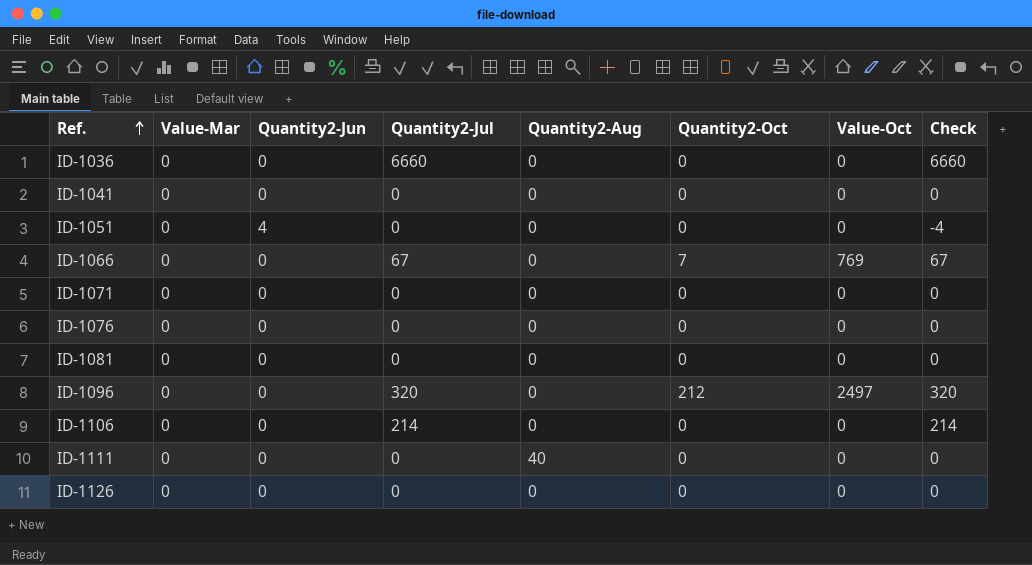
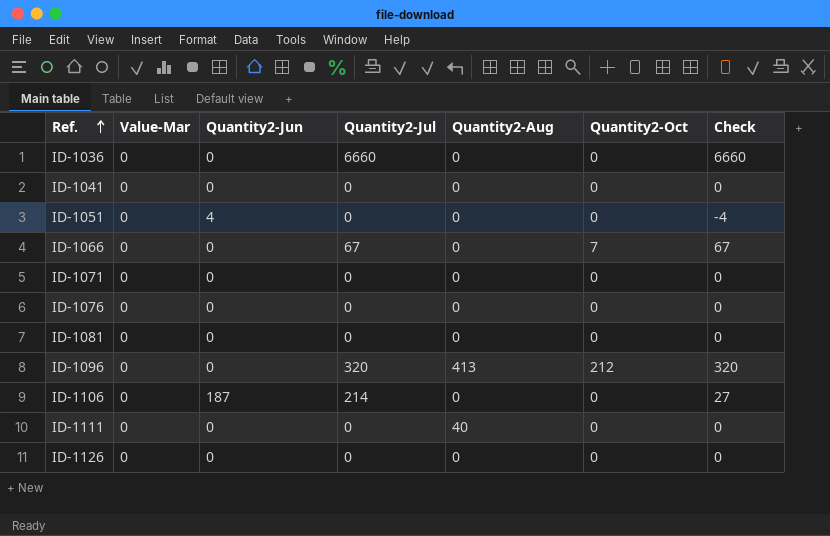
column Value-Oct | position: 7 -> none
ID-1096 | Quantity2-Aug: 0 -> 413
ID-1106 | Quantity2-Jun: 0 -> 187
ID-1106 | Check: 214 -> 27

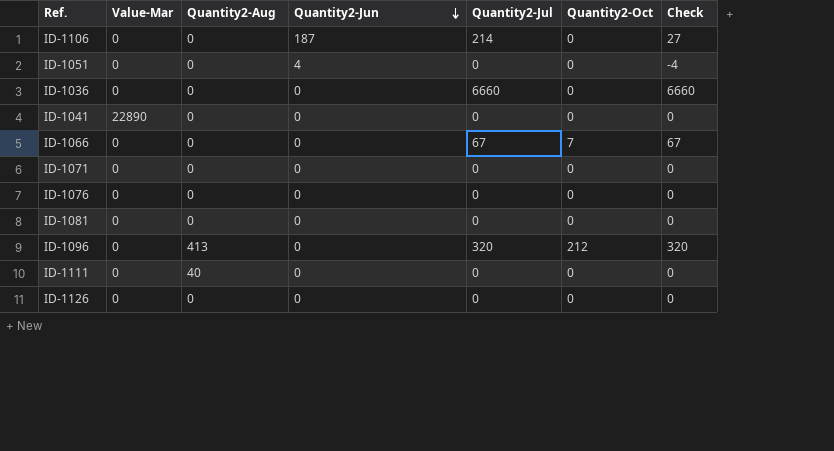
row order: Ref. ascending -> Quantity2-Jun descending
column Quantity2-Aug | position: 5 -> 3
ID-1041 | Value-Mar: 0 -> 22890

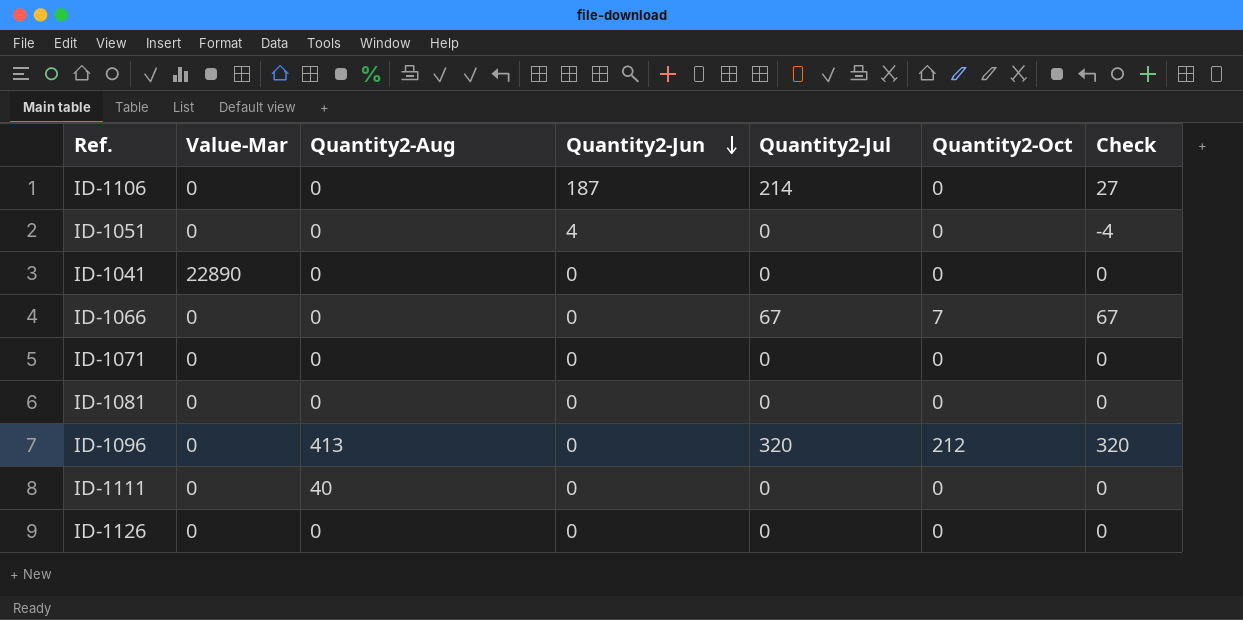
row ID-1036: 0 | 0 | 0 | 6660 | 0 | 6660 -> none
row ID-1076: 0 | 0 | 0 | 0 | 0 | 0 -> none

